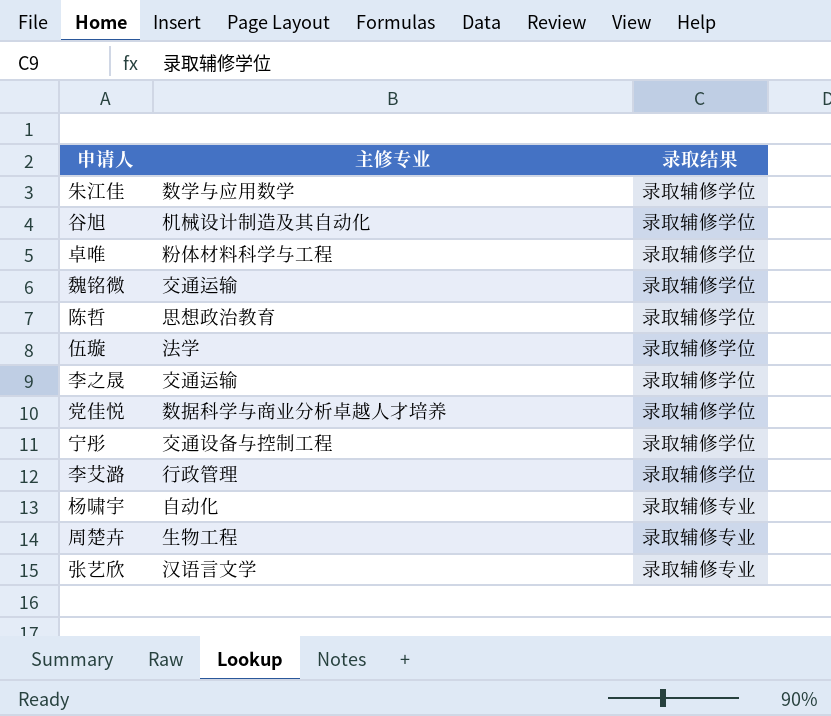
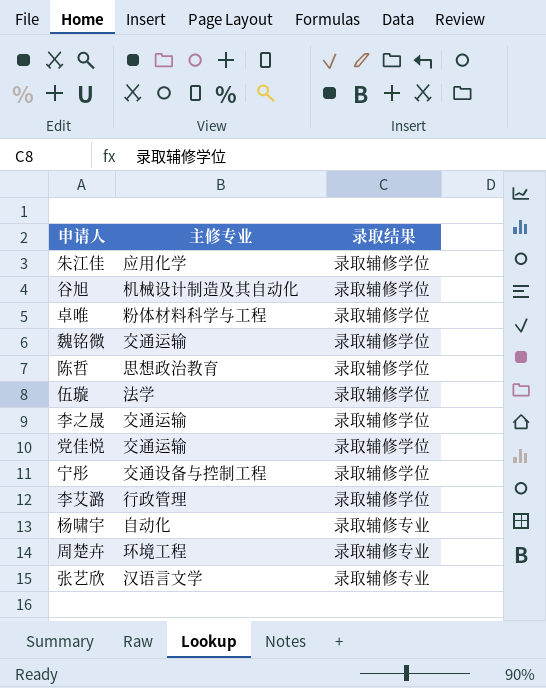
朱江佳 | 主修专业: 数学与应用数学 -> 应用化学
党佳悦 | 主修专业: 数据科学与商业分析卓越人才培养 -> 交通运输
周楚卉 | 主修专业: 生物工程 -> 环境工程

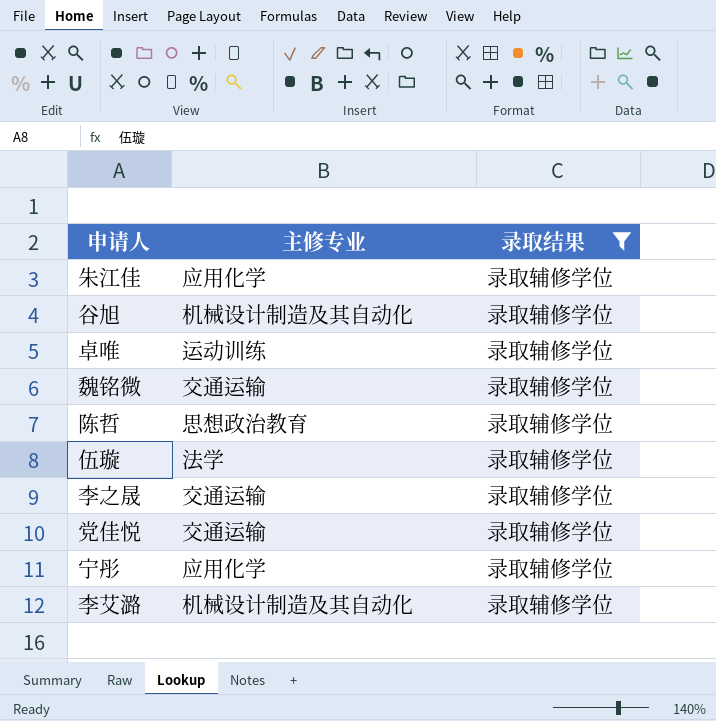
filter: none -> 录取结果 = 录取辅修学位
卓唯 | 主修专业: 粉体材料科学与工程 -> 运动训练
宁彤 | 主修专业: 交通设备与控制工程 -> 应用化学
李艾潞 | 主修专业: 行政管理 -> 机械设计制造及其自动化

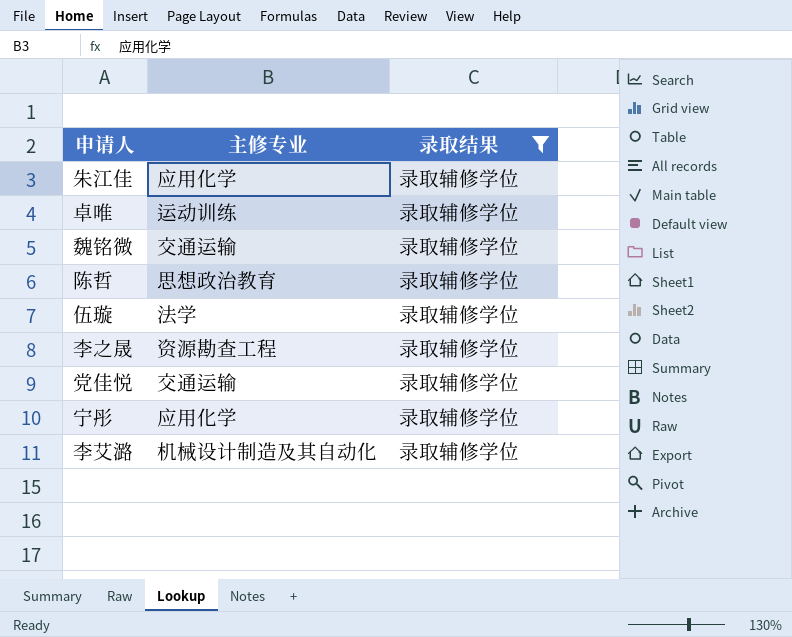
row 谷旭: 机械设计制造及其自动化 | 录取辅修学位 -> none
李之晟 | 主修专业: 交通运输 -> 资源勘查工程

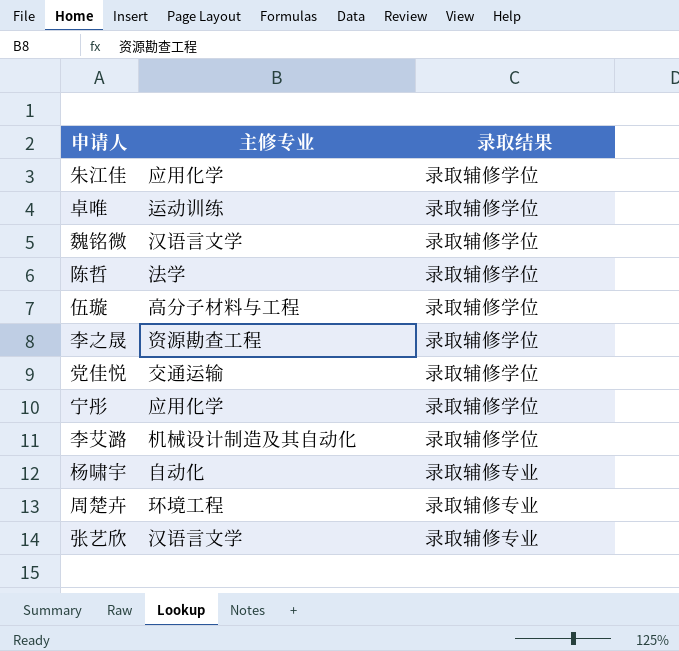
filter: 录取结果 = 录取辅修学位 -> none
魏铭微 | 主修专业: 交通运输 -> 汉语言文学
陈哲 | 主修专业: 思想政治教育 -> 法学
伍璇 | 主修专业: 法学 -> 高分子材料与工程

